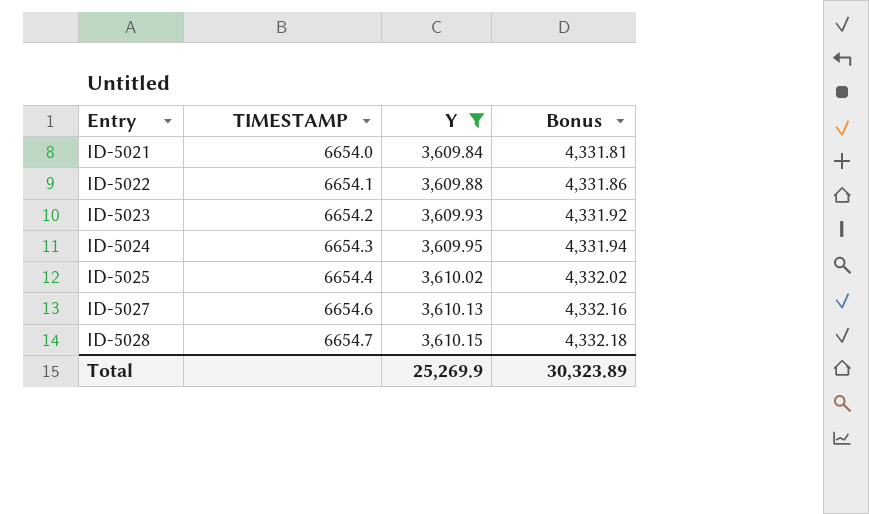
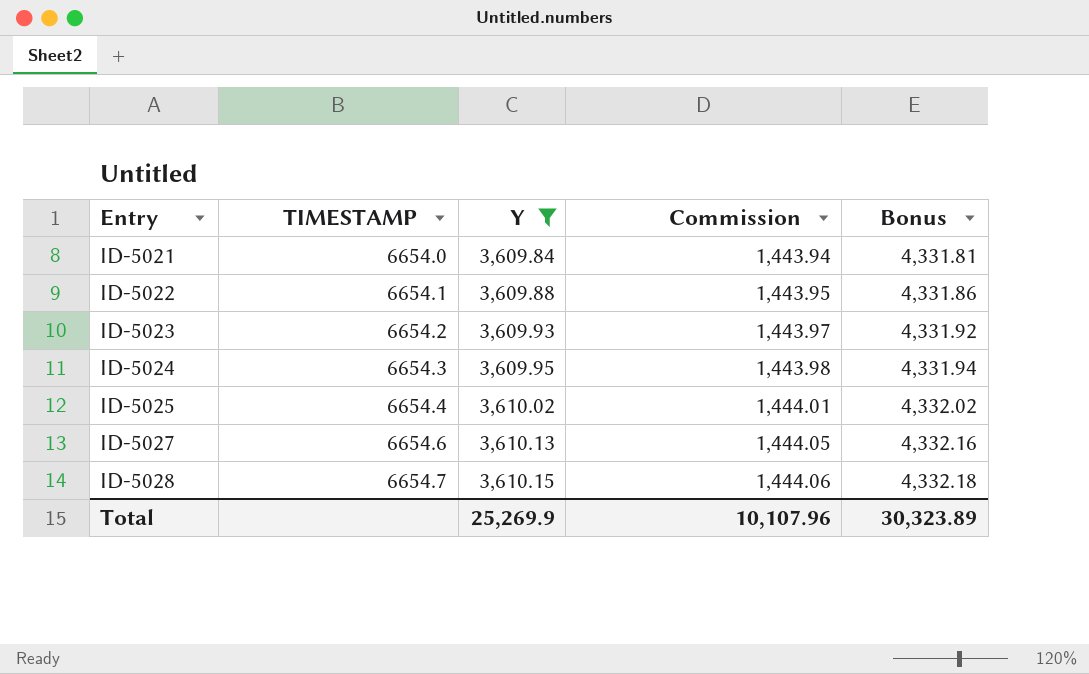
column Commission | formula: none -> [Y] * 0.4

